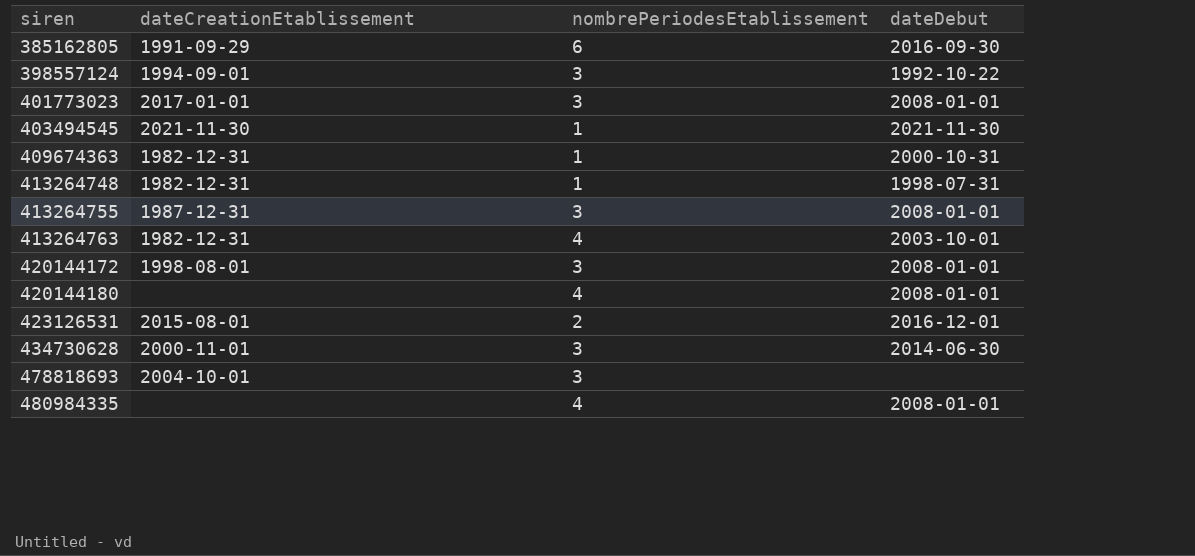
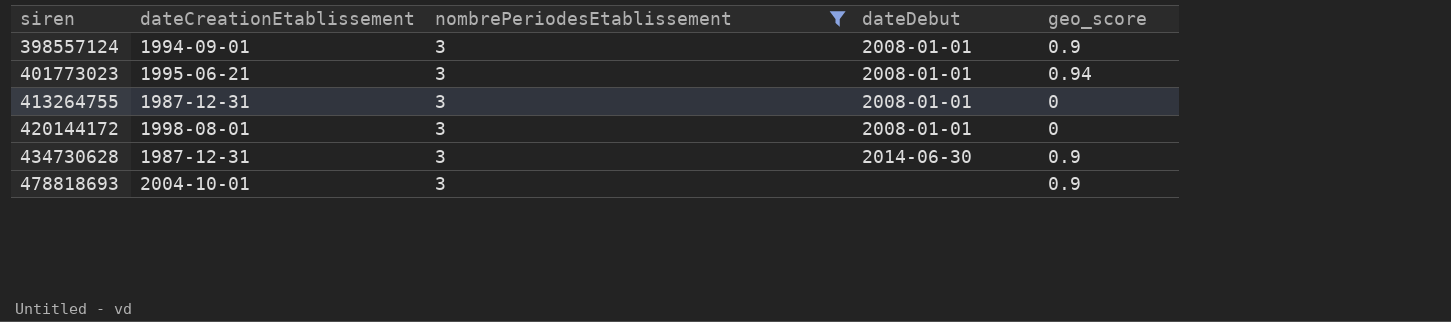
filter: none -> nombrePeriodesEtablissement = 3
column geo_score | position: none -> 5
398557124 | dateDebut: 1992-10-22 -> 2008-01-01
401773023 | dateCreationEtablissement: 2017-01-01 -> 1995-06-21
434730628 | dateCreationEtablissement: 2000-11-01 -> 1987-12-31

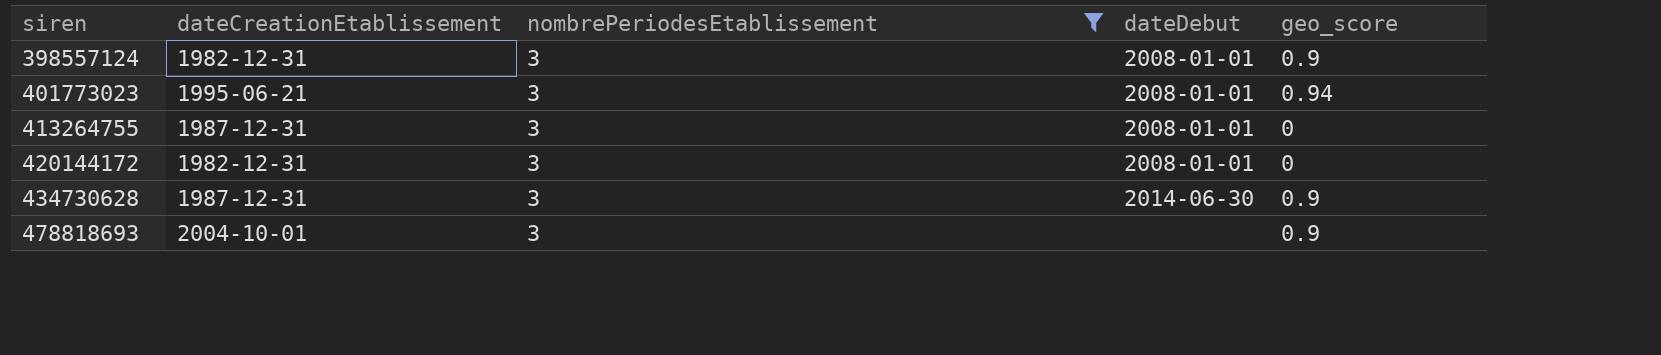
398557124 | dateCreationEtablissement: 1994-09-01 -> 1982-12-31
420144172 | dateCreationEtablissement: 1998-08-01 -> 1982-12-31

